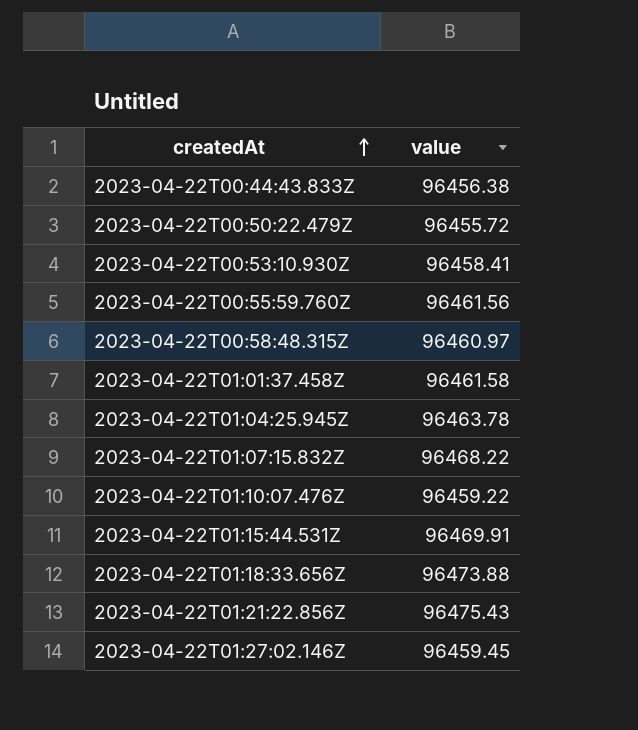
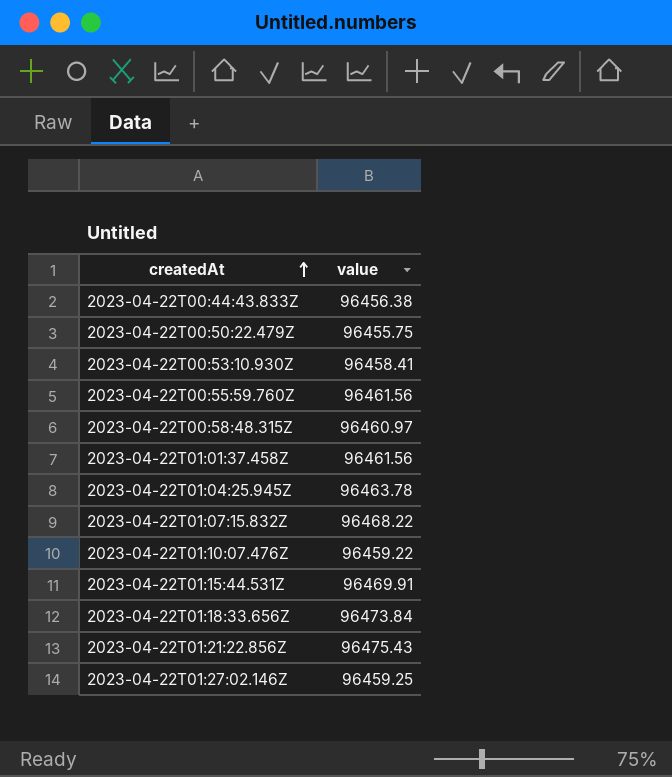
2023-04-22T00:50:22.479Z | value: 96455.72 -> 96455.75
2023-04-22T01:01:37.458Z | value: 96461.58 -> 96461.56
2023-04-22T01:18:33.656Z | value: 96473.88 -> 96473.84
2023-04-22T01:27:02.146Z | value: 96459.45 -> 96459.25

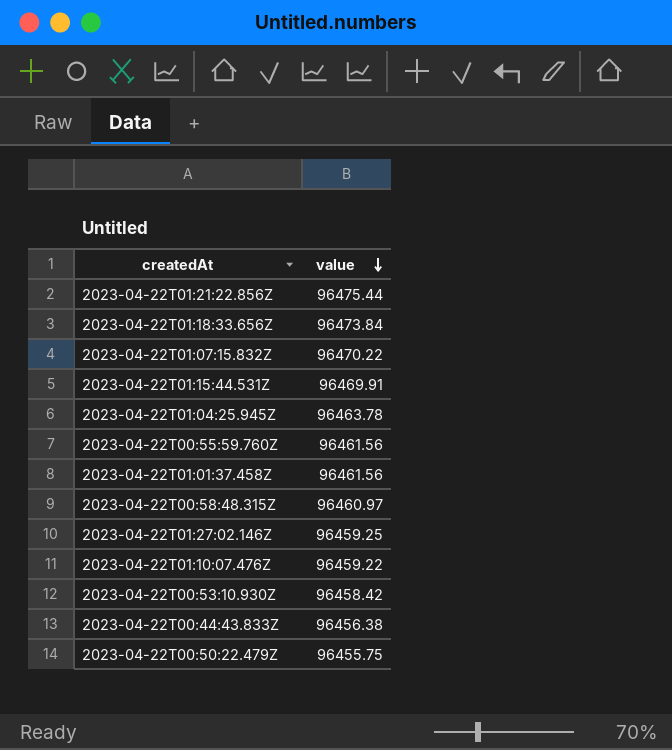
row order: createdAt ascending -> value descending
2023-04-22T01:21:22.856Z | value: 96475.43 -> 96475.44
2023-04-22T01:07:15.832Z | value: 96468.22 -> 96470.22
2023-04-22T00:53:10.930Z | value: 96458.41 -> 96458.42

